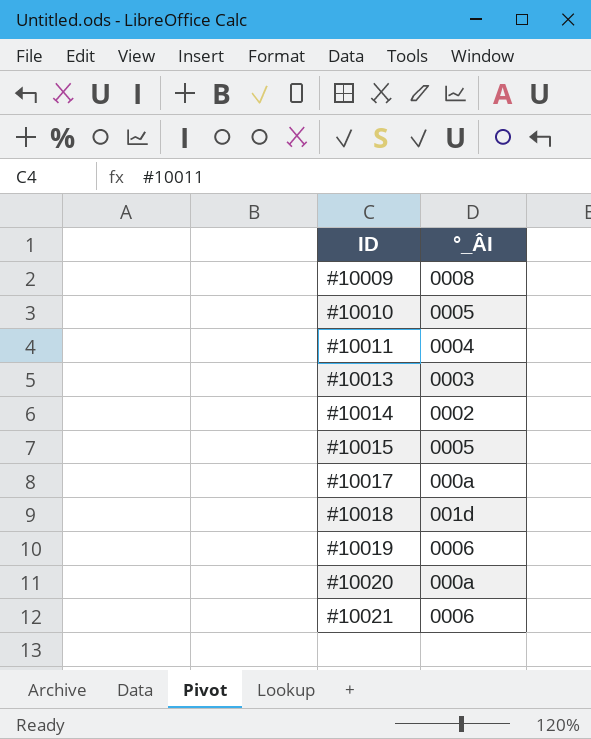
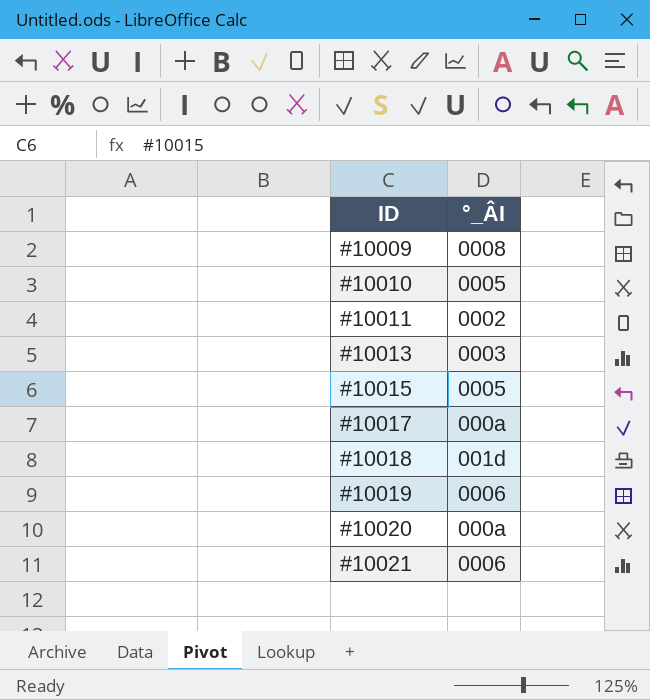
row #10014: 0002 -> none
#10011 | °_ÂI: 0004 -> 0002

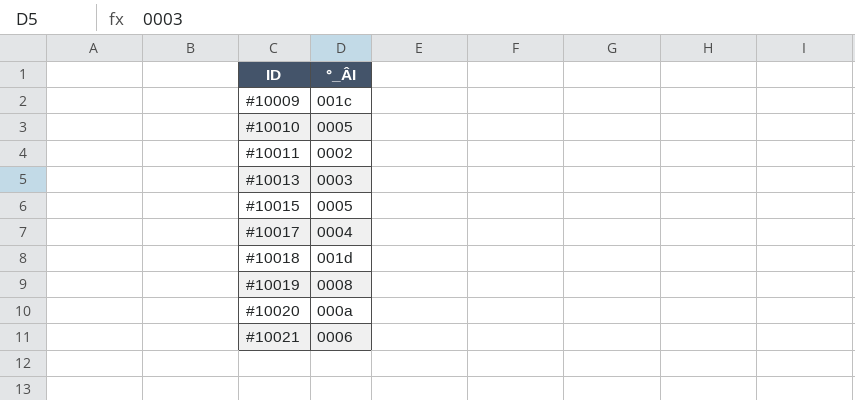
#10009 | °_ÂI: 0008 -> 001c
#10017 | °_ÂI: 000a -> 0004
#10019 | °_ÂI: 0006 -> 0008

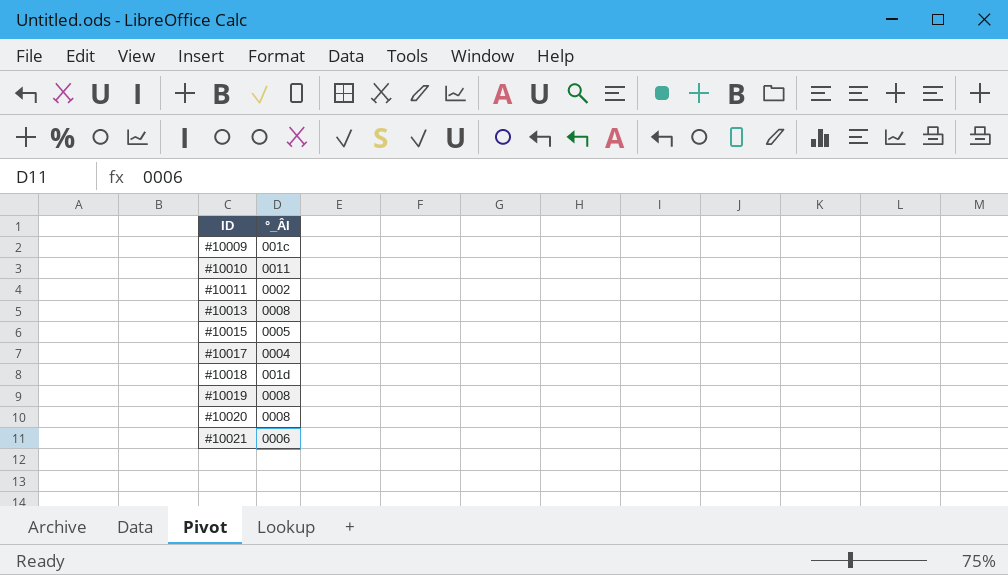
#10010 | °_ÂI: 0005 -> 0011
#10013 | °_ÂI: 0003 -> 0008
#10020 | °_ÂI: 000a -> 0008

